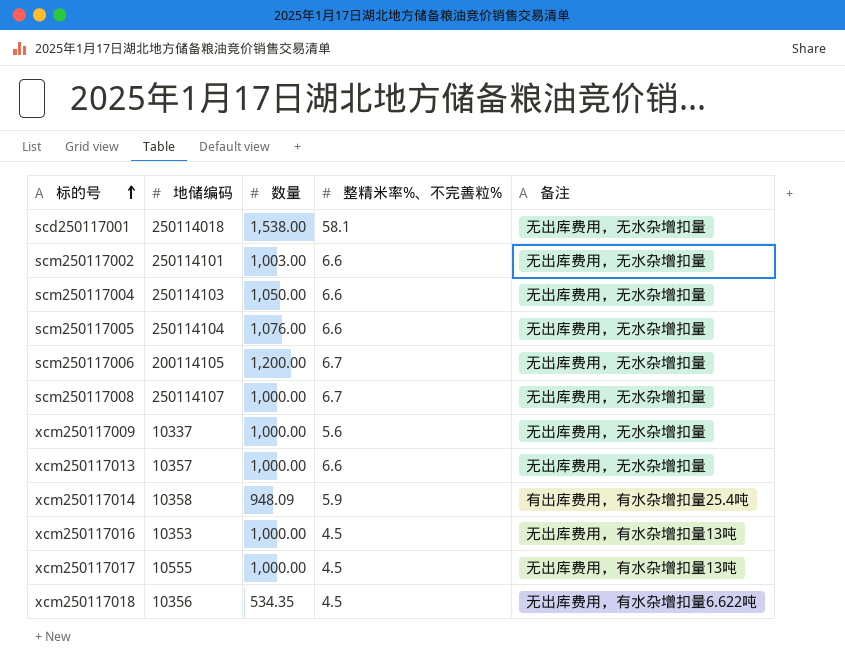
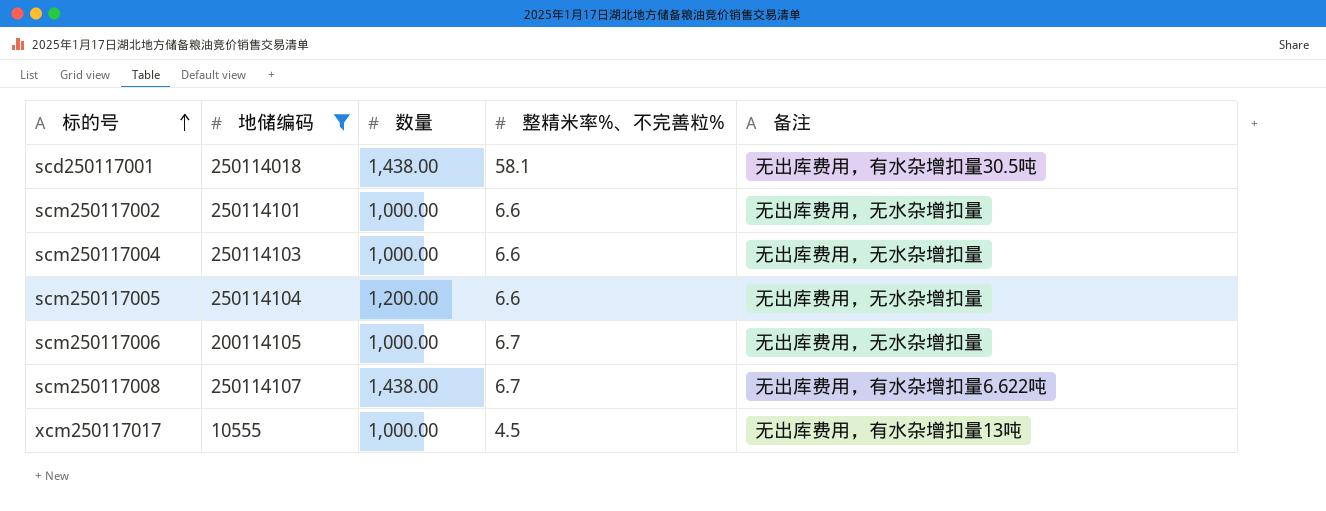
filter: none -> 地储编码 >= 10555
scd250117001 | 数量: 1,538.00 -> 1,438.00
scd250117001 | 备注: 无出库费用，无水杂增扣量 -> 无出库费用，有水杂增扣量30.5吨
scm250117002 | 数量: 1,003.00 -> 1,000.00
scm250117004 | 数量: 1,050.00 -> 1,000.00
scm250117005 | 数量: 1,076.00 -> 1,200.00
scm250117006 | 数量: 1,200.00 -> 1,000.00
scm250117008 | 数量: 1,000.00 -> 1,438.00
scm250117008 | 备注: 无出库费用，无水杂增扣量 -> 无出库费用，有水杂增扣量6.622吨

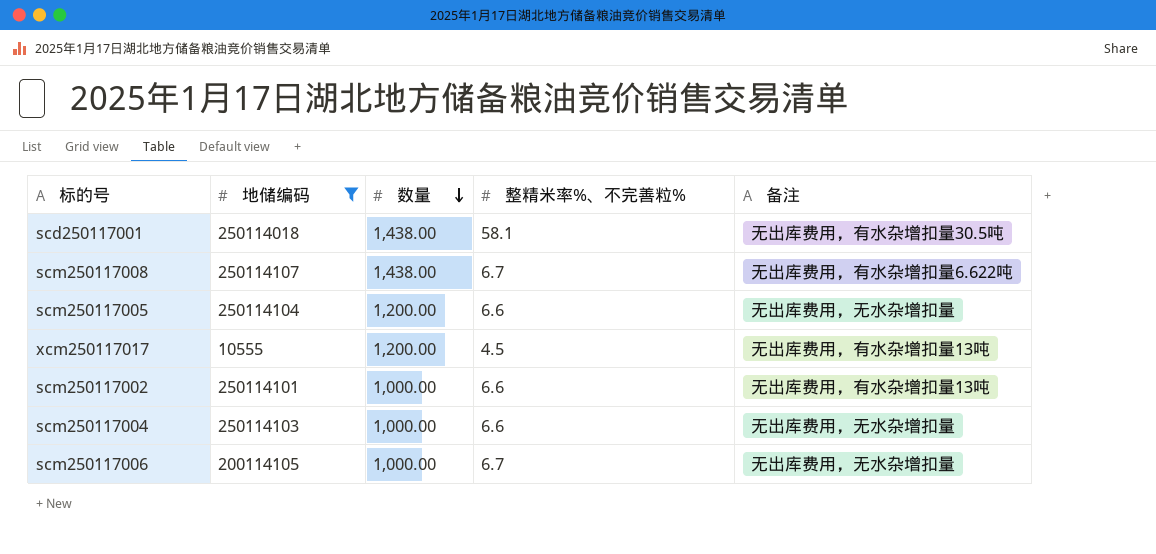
row order: 标的号 ascending -> 数量 descending
xcm250117017 | 数量: 1,000.00 -> 1,200.00
scm250117002 | 备注: 无出库费用，无水杂增扣量 -> 无出库费用，有水杂增扣量13吨

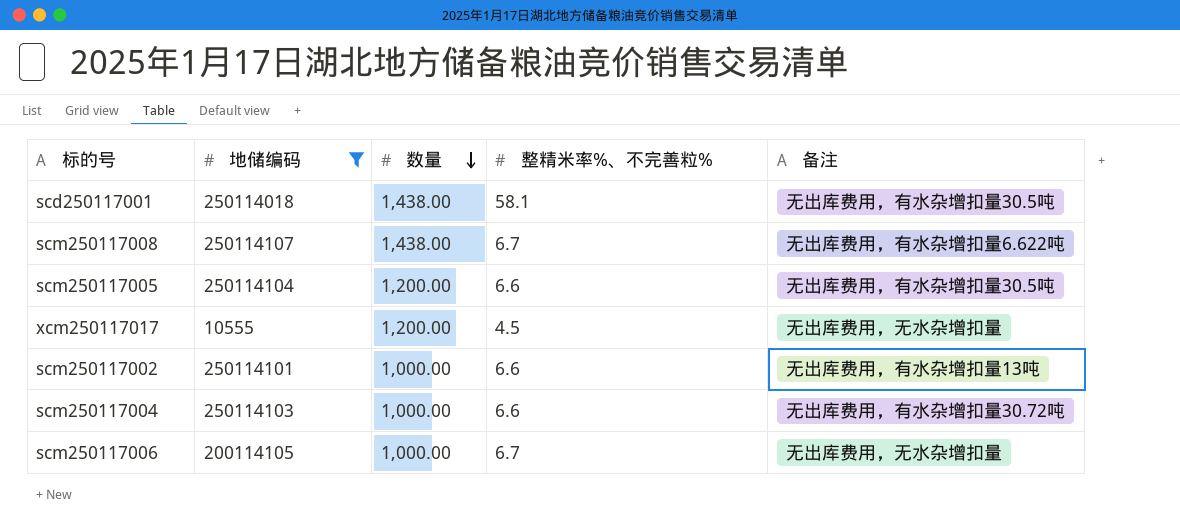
scm250117005 | 备注: 无出库费用，无水杂增扣量 -> 无出库费用，有水杂增扣量30.5吨
xcm250117017 | 备注: 无出库费用，有水杂增扣量13吨 -> 无出库费用，无水杂增扣量
scm250117004 | 备注: 无出库费用，无水杂增扣量 -> 无出库费用，有水杂增扣量30.72吨

